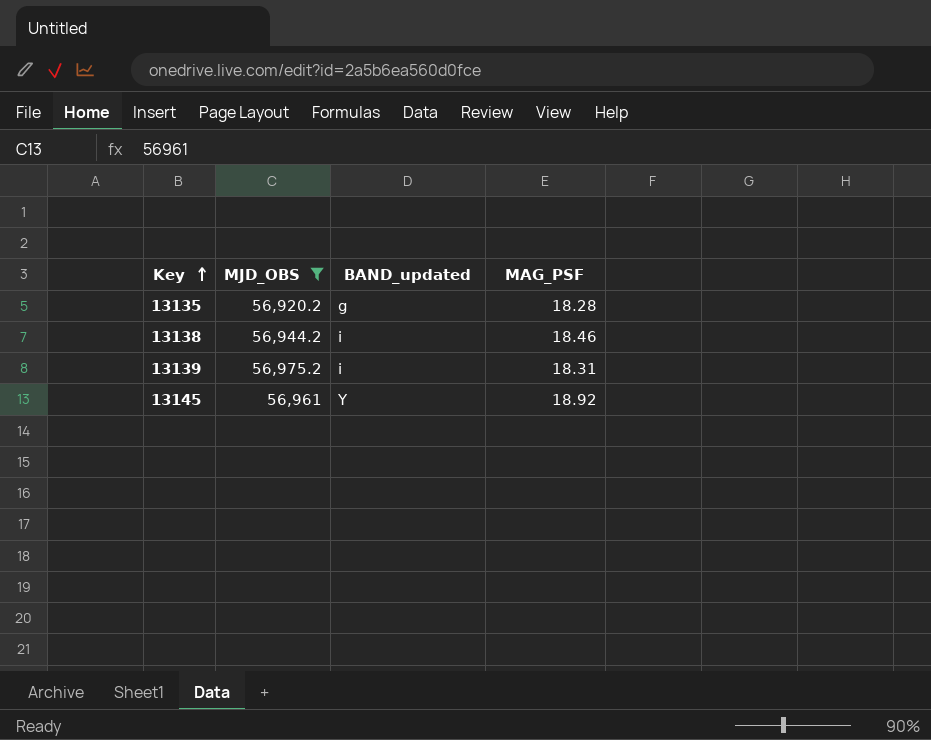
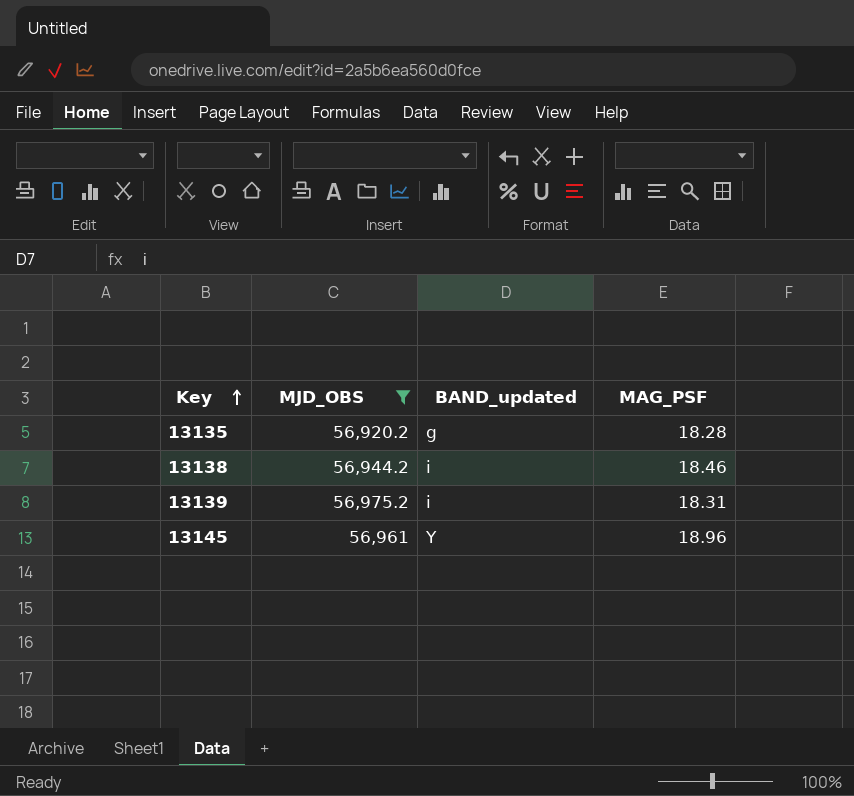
13145 | MAG_PSF: 18.92 -> 18.96

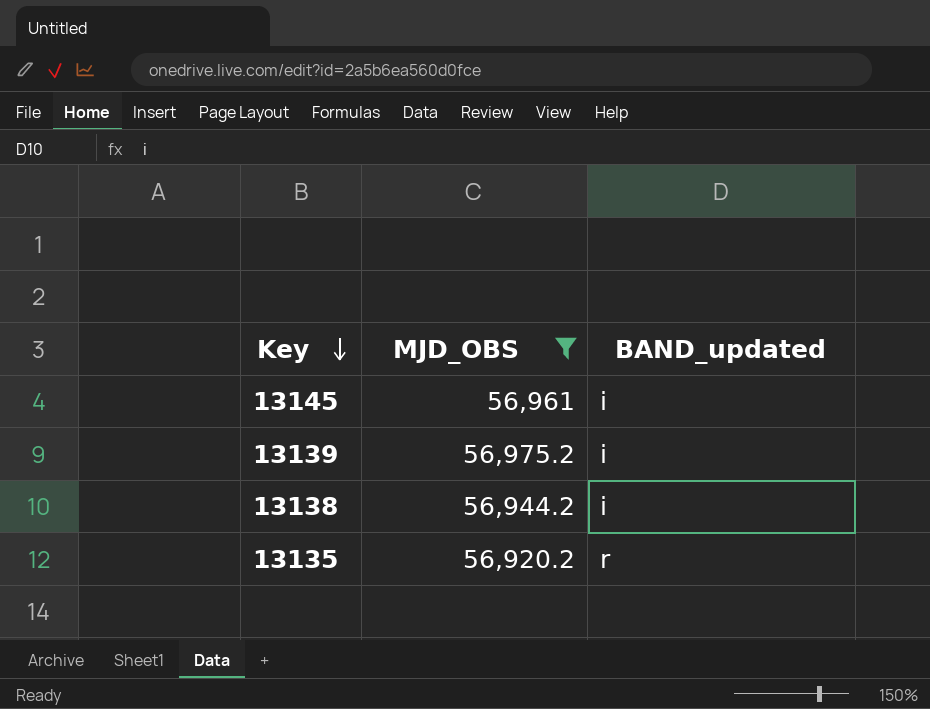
row order: Key ascending -> Key descending
column MAG_PSF | position: 4 -> none
13145 | BAND_updated: Y -> i
13135 | BAND_updated: g -> r

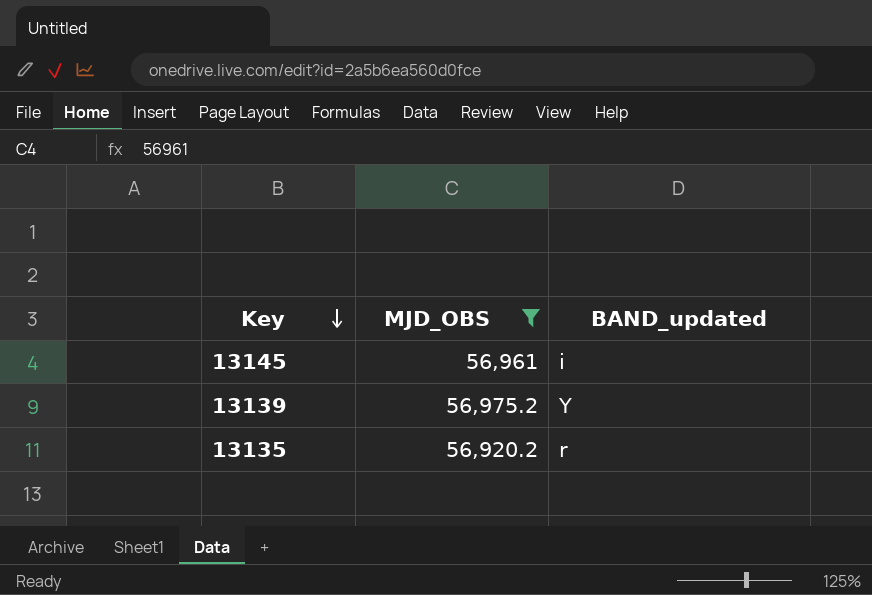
row 13138: 56,944.2 | i -> none
13139 | BAND_updated: i -> Y

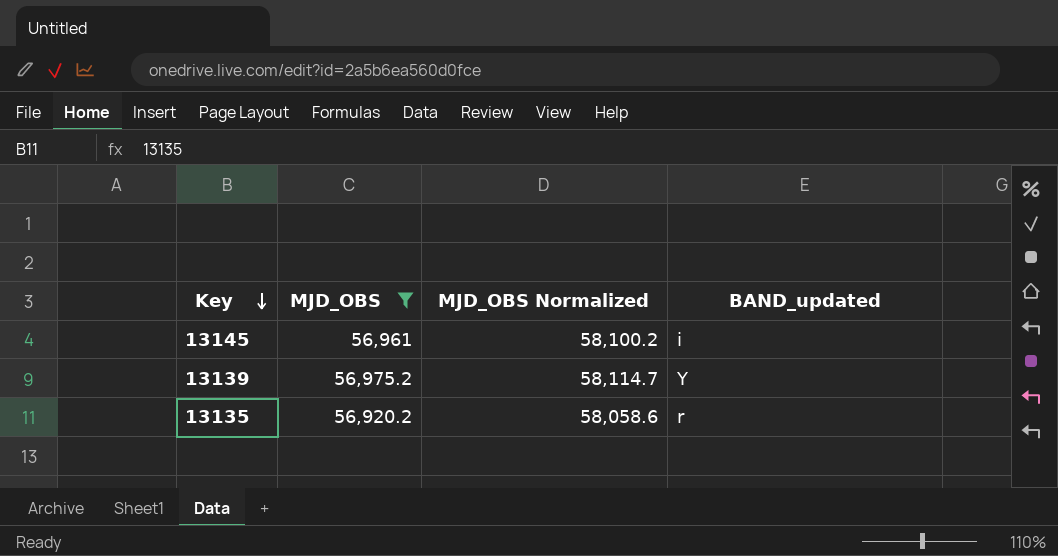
column MJD_OBS Normalized | formula: none -> [MJD_OBS] * 1.02

